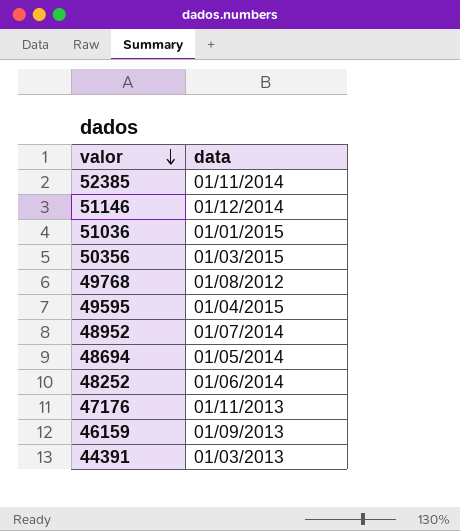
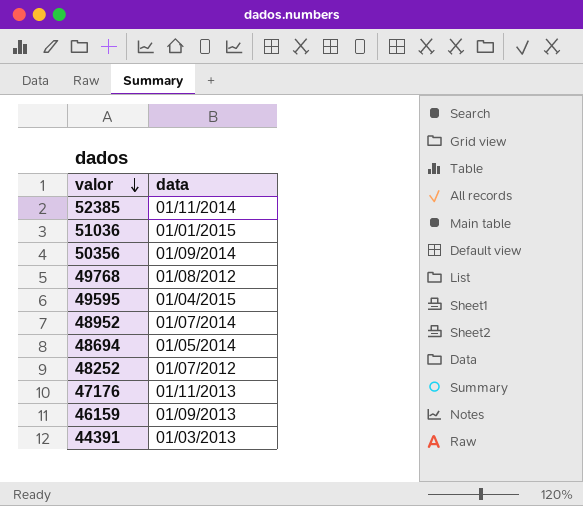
row 51146: 01/12/2014 -> none
50356 | data: 01/03/2015 -> 01/09/2014
48252 | data: 01/06/2014 -> 01/07/2012

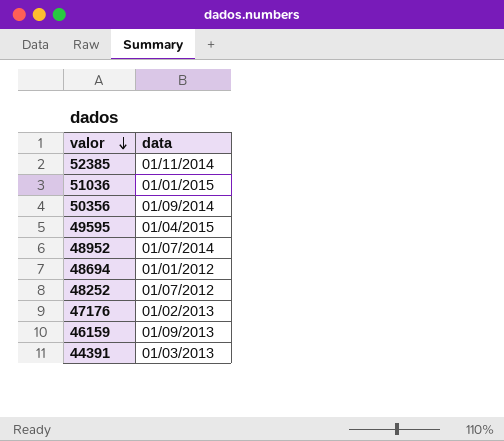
row 49768: 01/08/2012 -> none
48694 | data: 01/05/2014 -> 01/01/2012
47176 | data: 01/11/2013 -> 01/02/2013

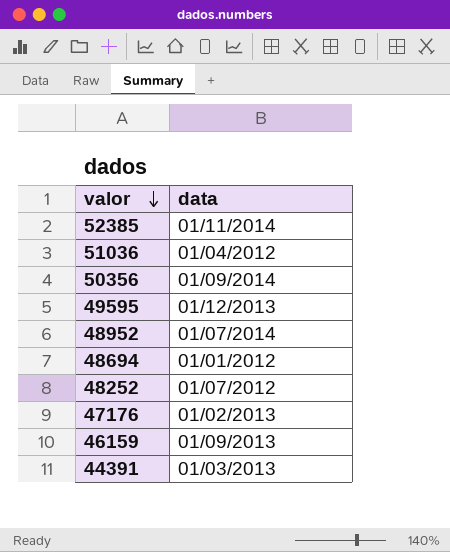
51036 | data: 01/01/2015 -> 01/04/2012
49595 | data: 01/04/2015 -> 01/12/2013

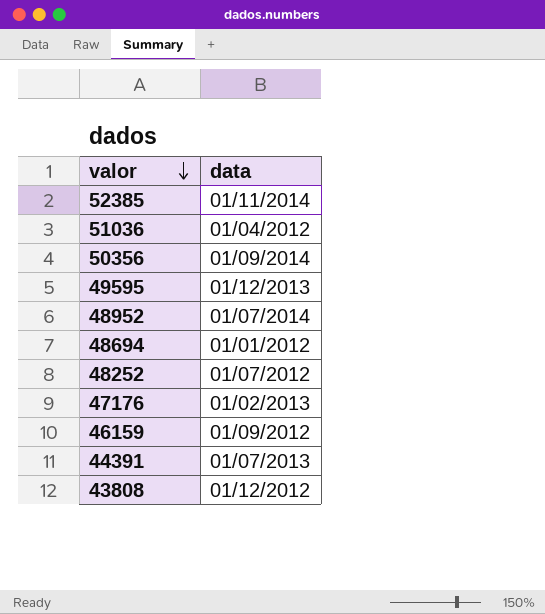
46159 | data: 01/09/2013 -> 01/09/2012
44391 | data: 01/03/2013 -> 01/07/2013
row 43808: none -> 01/12/2012

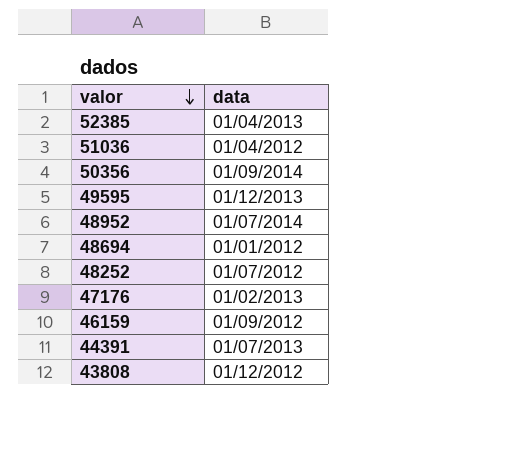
52385 | data: 01/11/2014 -> 01/04/2013

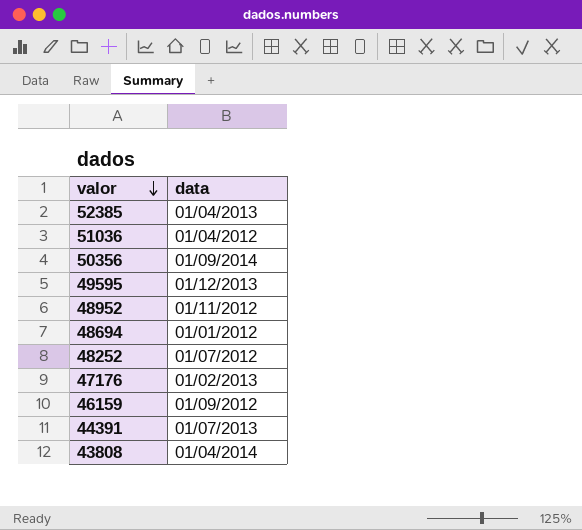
48952 | data: 01/07/2014 -> 01/11/2012
43808 | data: 01/12/2012 -> 01/04/2014

